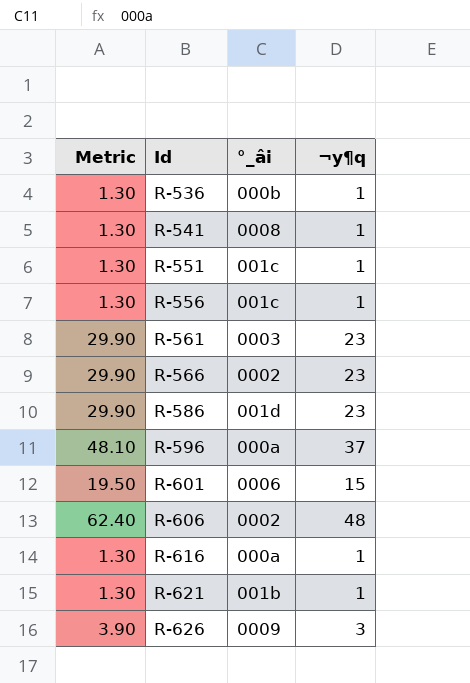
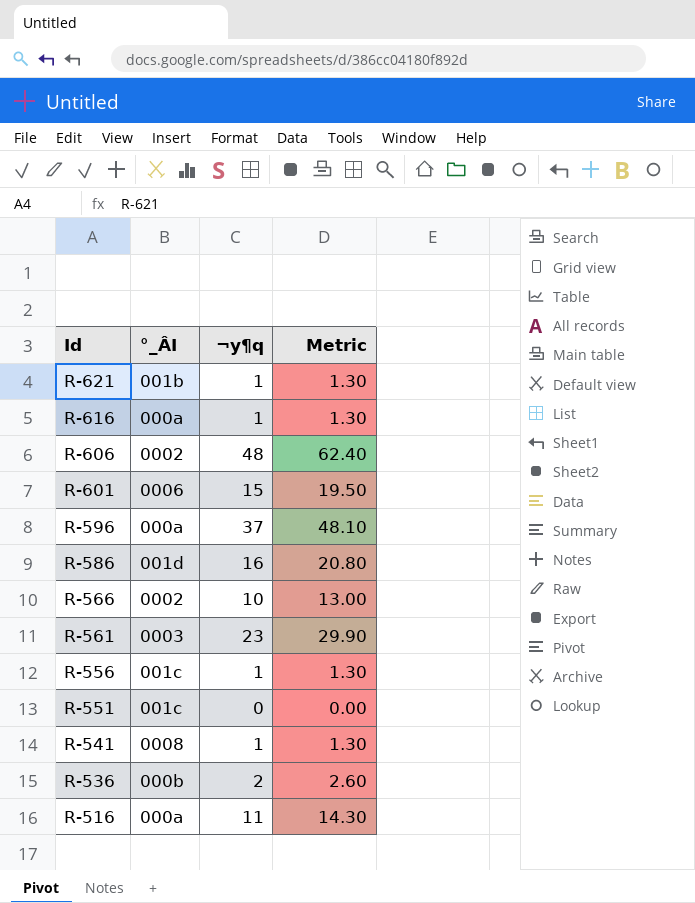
row order: Id ascending -> Id descending
column name: °_âi -> °_ÂI
column Metric | position: 1 -> 4
row R-626: 3.90 | 0009 | 3 -> none
R-586 | ¬y¶q: 23 -> 16
R-586 | Metric: 29.90 -> 20.80
R-566 | ¬y¶q: 23 -> 10
R-566 | Metric: 29.90 -> 13.00
R-551 | ¬y¶q: 1 -> 0
R-551 | Metric: 1.30 -> 0.00
R-536 | ¬y¶q: 1 -> 2
R-536 | Metric: 1.30 -> 2.60
row R-516: none -> 000a | 11 | 14.30

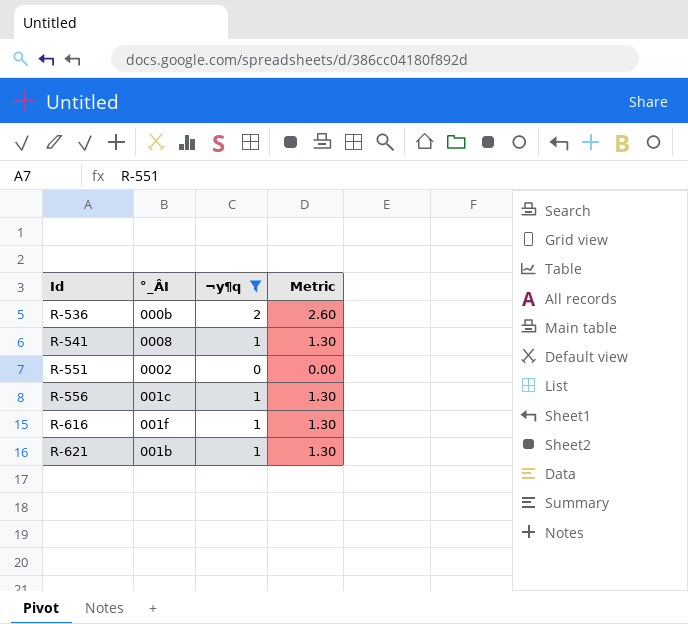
filter: none -> ¬y¶q <= 2
row order: Id descending -> Id ascending
R-551 | °_ÂI: 001c -> 0002
R-616 | °_ÂI: 000a -> 001f

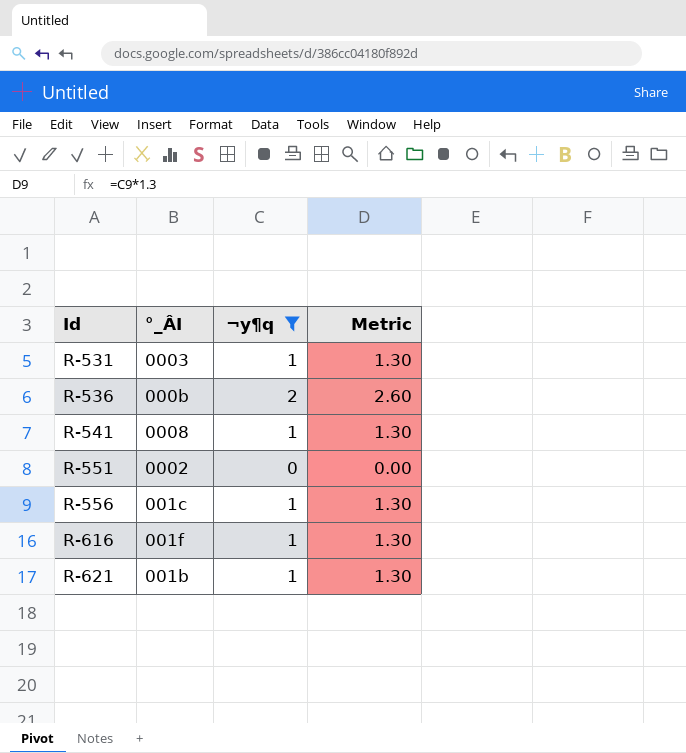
row R-531: none -> 0003 | 1 | 1.30

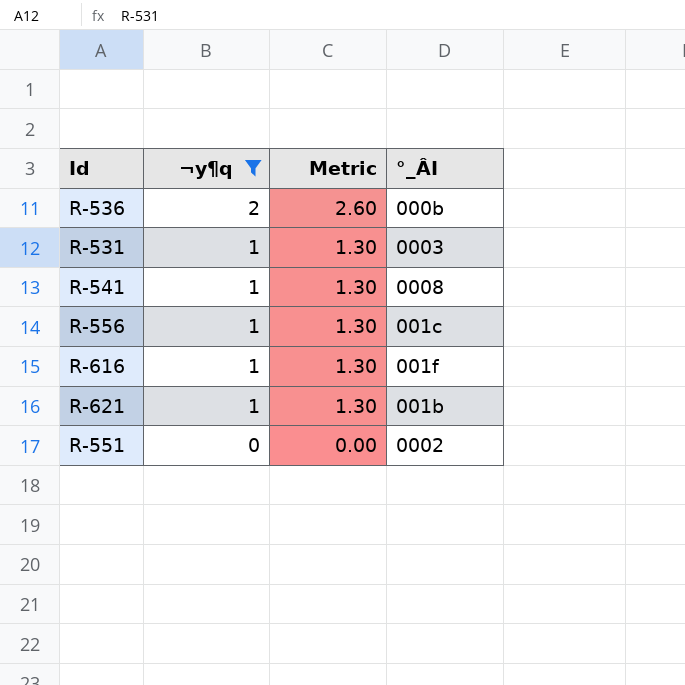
row order: Id ascending -> ¬y¶q descending
column °_ÂI | position: 2 -> 4

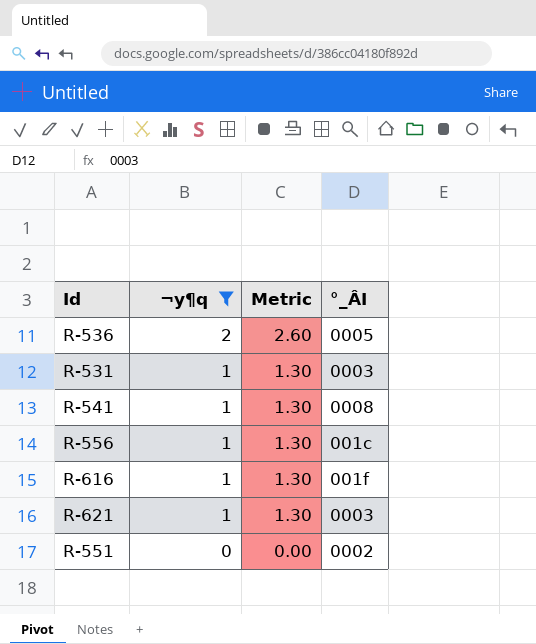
R-536 | °_ÂI: 000b -> 0005
R-621 | °_ÂI: 001b -> 0003

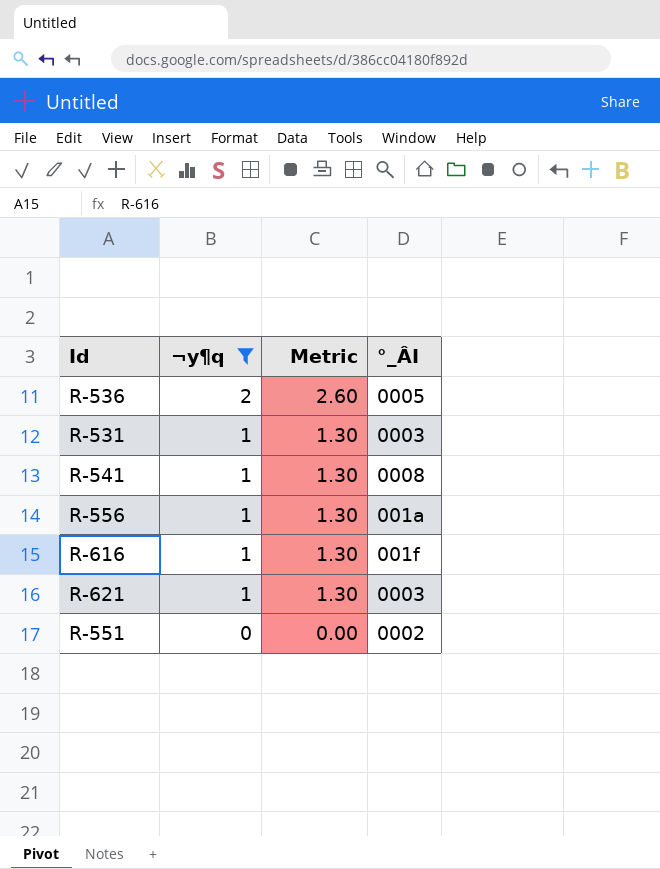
R-556 | °_ÂI: 001c -> 001a

